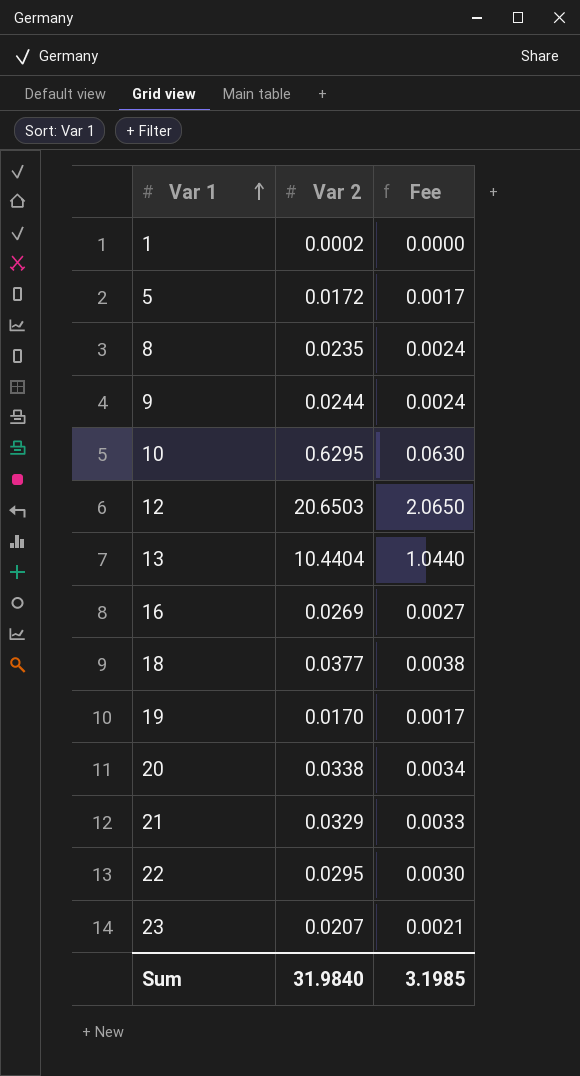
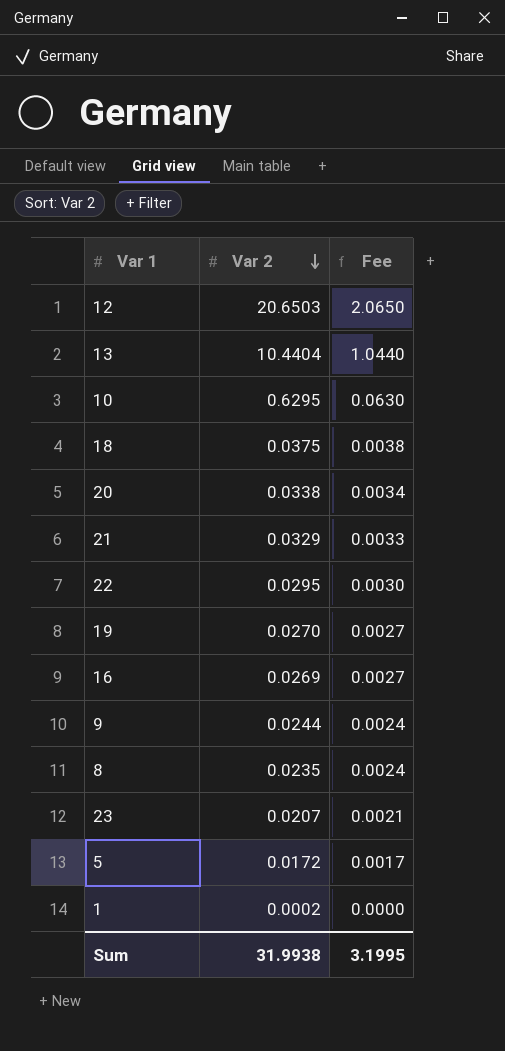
row order: Var 1 ascending -> Var 2 descending
18 | Var 2: 0.0377 -> 0.0375
19 | Var 2: 0.0170 -> 0.0270
19 | Fee: 0.0017 -> 0.0027
Sum | Var 2: 31.9840 -> 31.9938
Sum | Fee: 3.1985 -> 3.1995

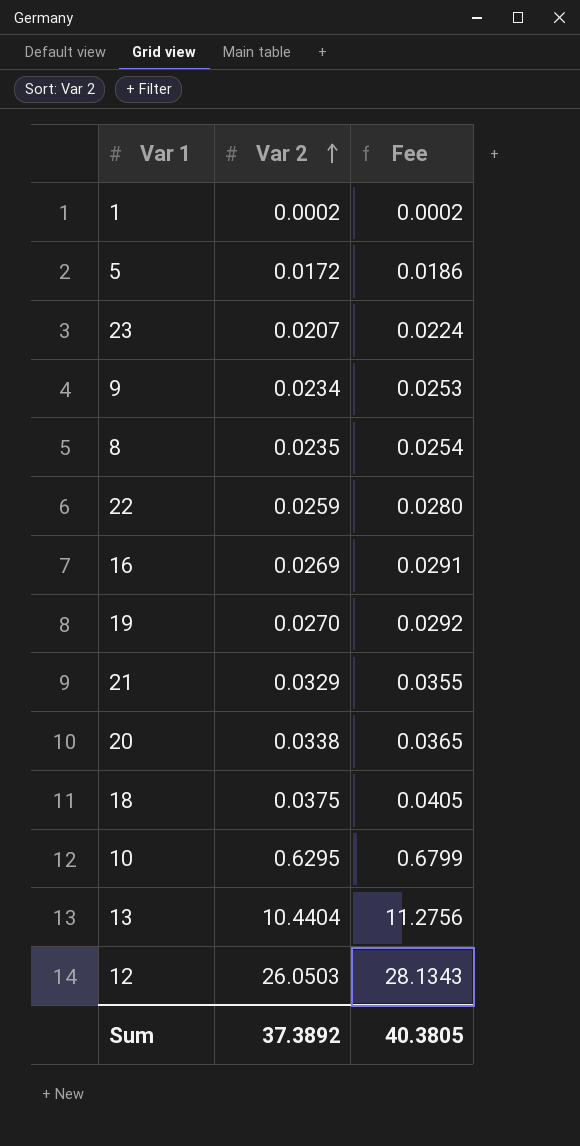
row order: Var 2 descending -> Var 2 ascending
column Fee | formula: [Var 2] * 0.1 -> [Var 2] * 1.08
9 | Var 2: 0.0244 -> 0.0234
22 | Var 2: 0.0295 -> 0.0259
12 | Var 2: 20.6503 -> 26.0503
Sum | Var 2: 31.9938 -> 37.3892
Sum | Fee: 3.1995 -> 40.3805

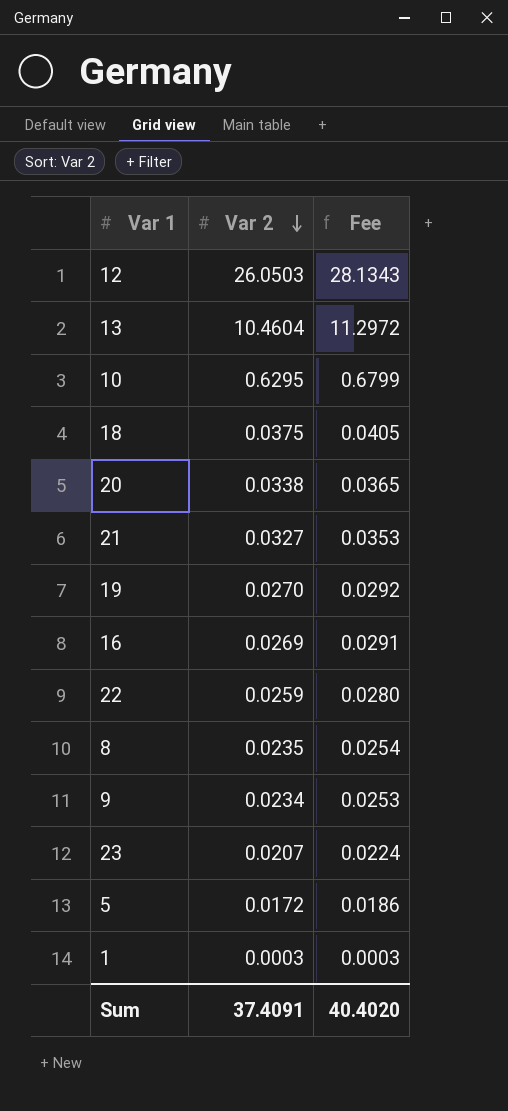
row order: Var 2 ascending -> Var 2 descending
13 | Var 2: 10.4404 -> 10.4604
13 | Fee: 11.2756 -> 11.2972
21 | Var 2: 0.0329 -> 0.0327
21 | Fee: 0.0355 -> 0.0353
1 | Var 2: 0.0002 -> 0.0003
1 | Fee: 0.0002 -> 0.0003
Sum | Var 2: 37.3892 -> 37.4091
Sum | Fee: 40.3805 -> 40.4020

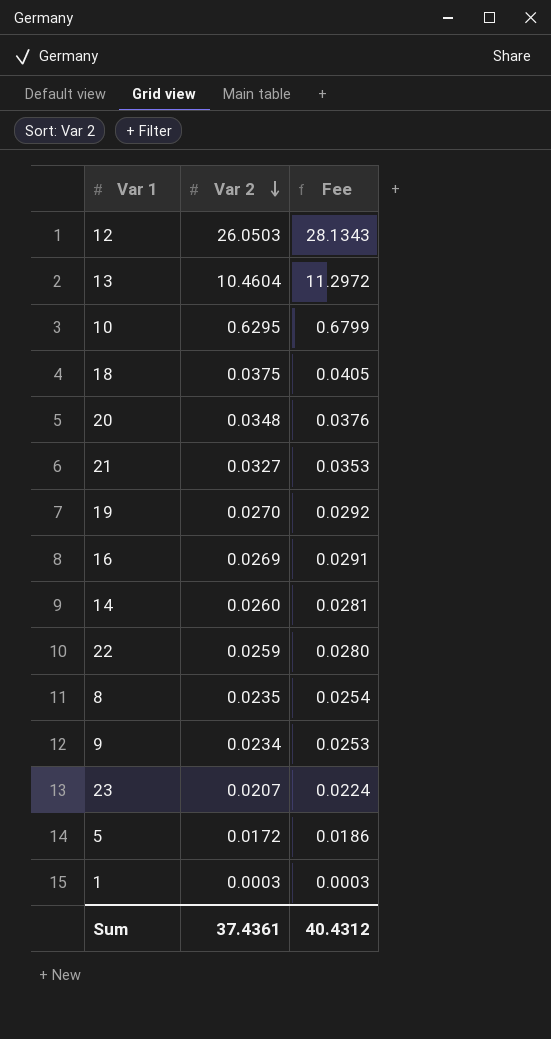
20 | Var 2: 0.0338 -> 0.0348
20 | Fee: 0.0365 -> 0.0376
row 14: none -> 0.0260 | 0.0281
Sum | Var 2: 37.4091 -> 37.4361
Sum | Fee: 40.4020 -> 40.4312

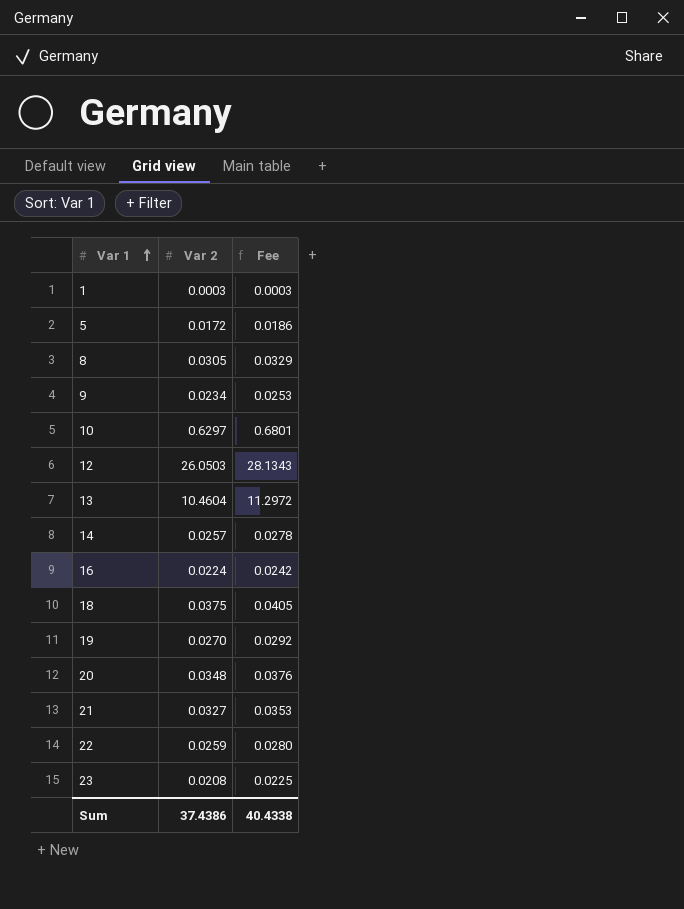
row order: Var 2 descending -> Var 1 ascending
8 | Var 2: 0.0235 -> 0.0305
8 | Fee: 0.0254 -> 0.0329
10 | Var 2: 0.6295 -> 0.6297
10 | Fee: 0.6799 -> 0.6801
14 | Var 2: 0.0260 -> 0.0257
14 | Fee: 0.0281 -> 0.0278
16 | Var 2: 0.0269 -> 0.0224
16 | Fee: 0.0291 -> 0.0242
23 | Var 2: 0.0207 -> 0.0208
23 | Fee: 0.0224 -> 0.0225
Sum | Var 2: 37.4361 -> 37.4386
Sum | Fee: 40.4312 -> 40.4338

